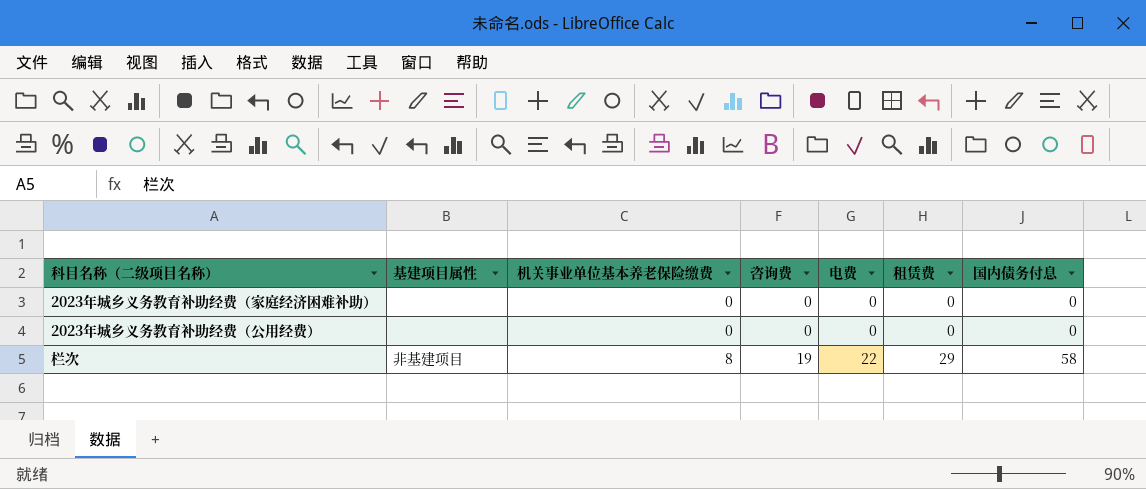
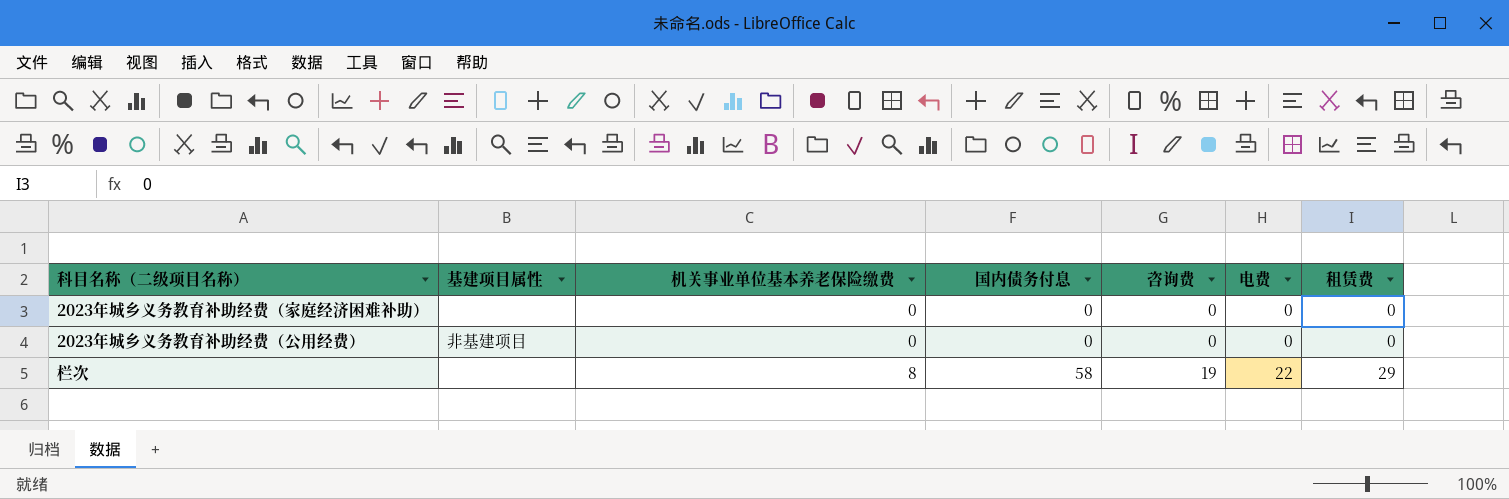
column 国内债务付息 | position: 7 -> 4
2023年城乡义务教育补助经费（公用经费） | 基建项目属性: none -> 非基建项目
栏次 | 基建项目属性: 非基建项目 -> none

